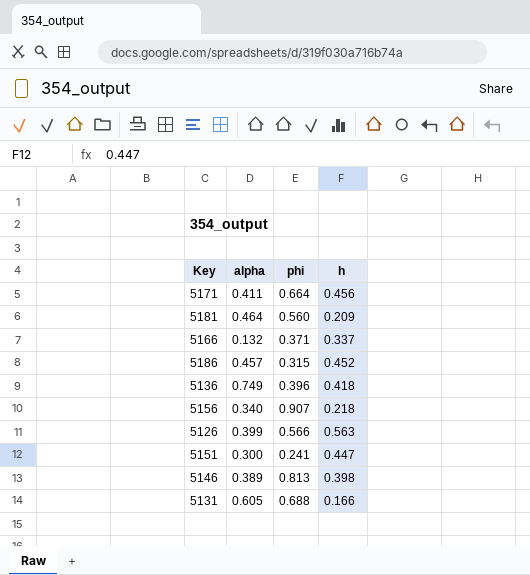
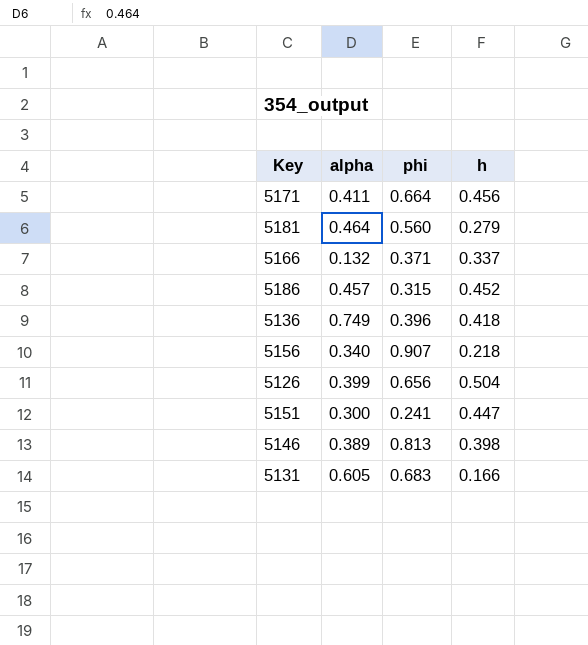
5181 | h: 0.209 -> 0.279
5126 | phi: 0.566 -> 0.656
5126 | h: 0.563 -> 0.504
5131 | phi: 0.688 -> 0.683

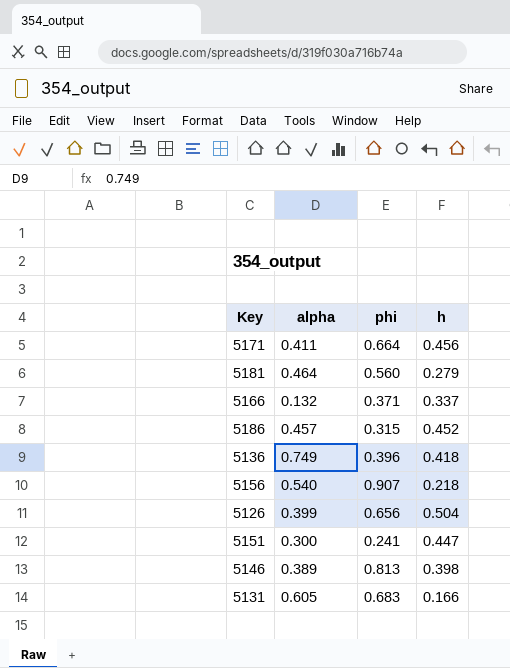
5156 | alpha: 0.340 -> 0.540

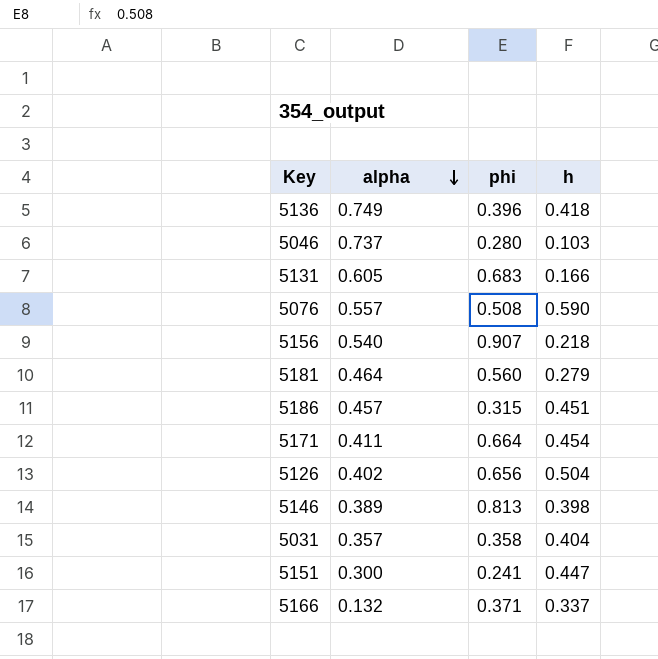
row order: none -> alpha descending
row 5046: none -> 0.737 | 0.280 | 0.103
row 5076: none -> 0.557 | 0.508 | 0.590
5186 | h: 0.452 -> 0.451
5171 | h: 0.456 -> 0.454
5126 | alpha: 0.399 -> 0.402
row 5031: none -> 0.357 | 0.358 | 0.404

